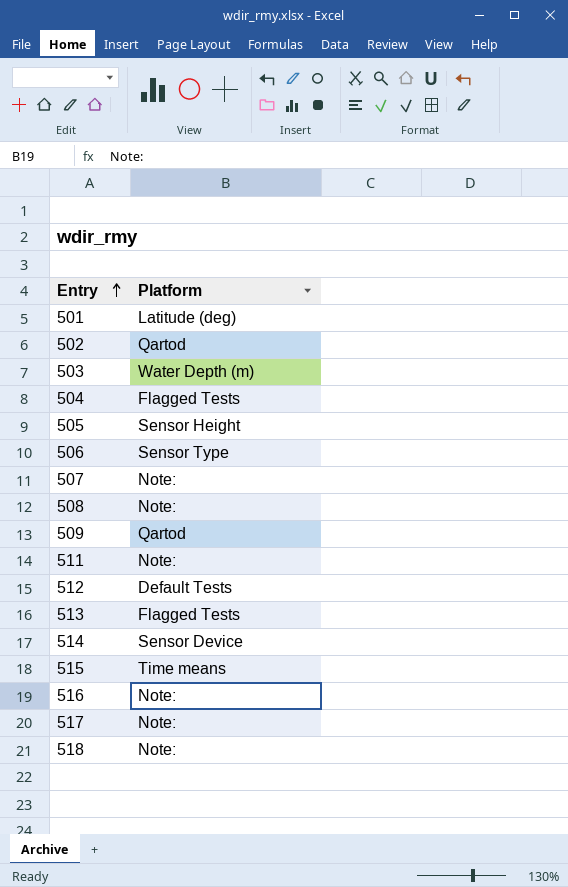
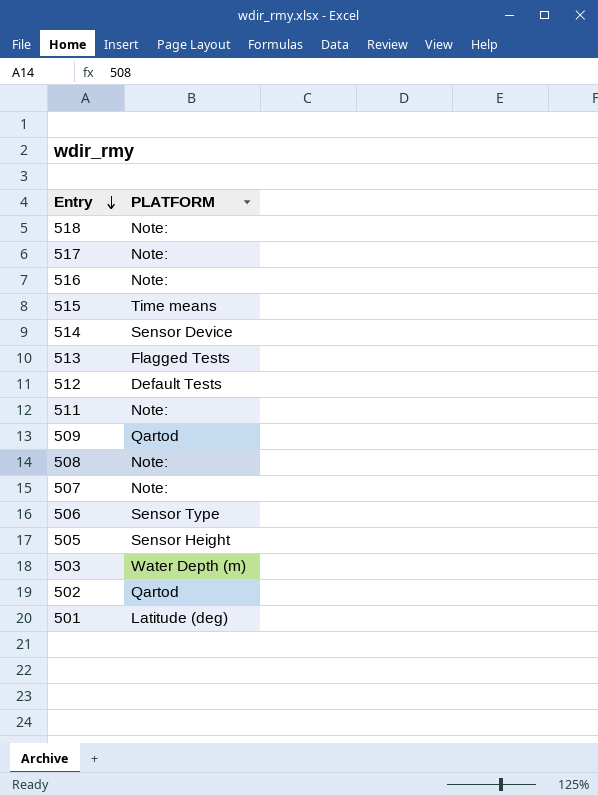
row order: Entry ascending -> Entry descending
column name: Platform -> PLATFORM
row 504: Flagged Tests -> none

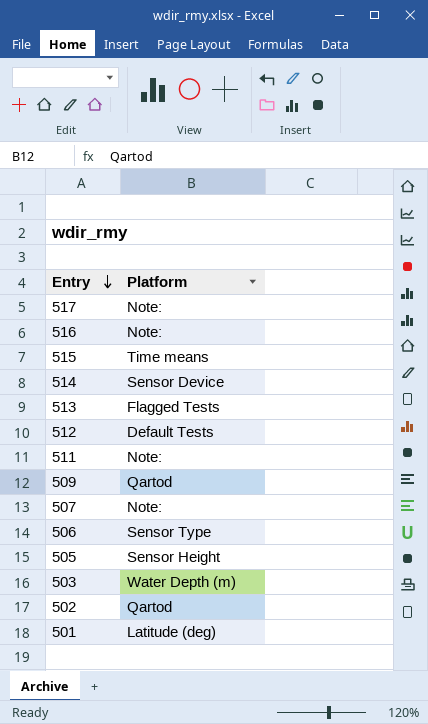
column name: PLATFORM -> Platform
row 518: Note: -> none
row 508: Note: -> none

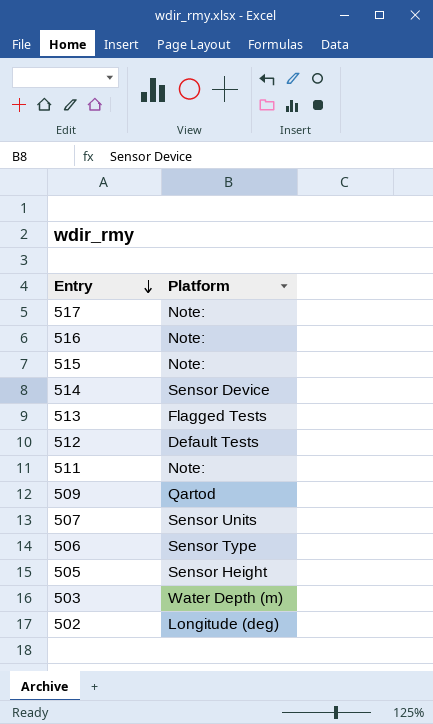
row 501: Latitude (deg) -> none
515 | Platform: Time means -> Note:
507 | Platform: Note: -> Sensor Units
502 | Platform: Qartod -> Longitude (deg)

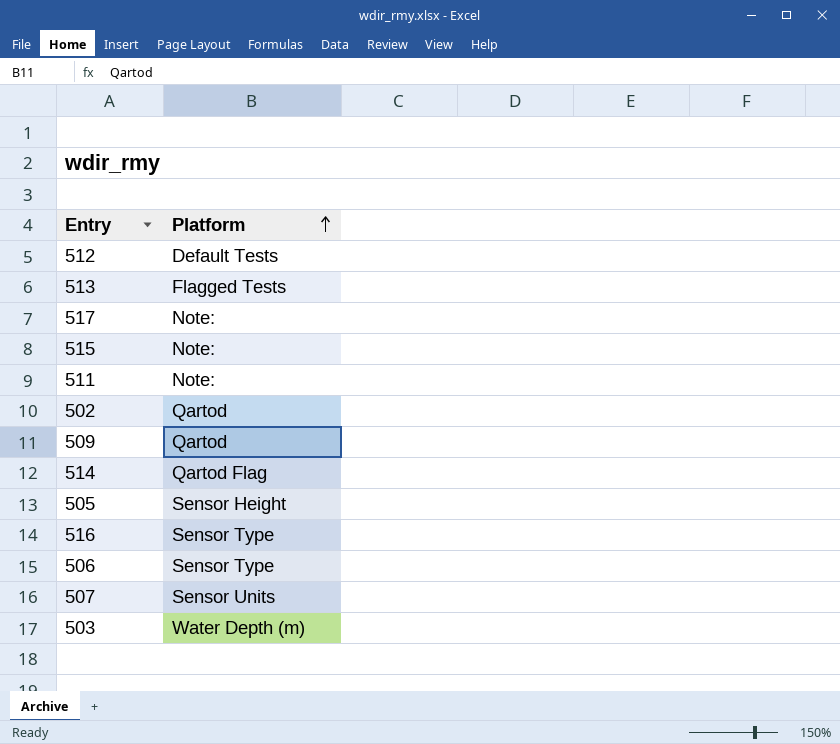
row order: Entry descending -> Platform ascending
502 | Platform: Longitude (deg) -> Qartod
514 | Platform: Sensor Device -> Qartod Flag
516 | Platform: Note: -> Sensor Type

